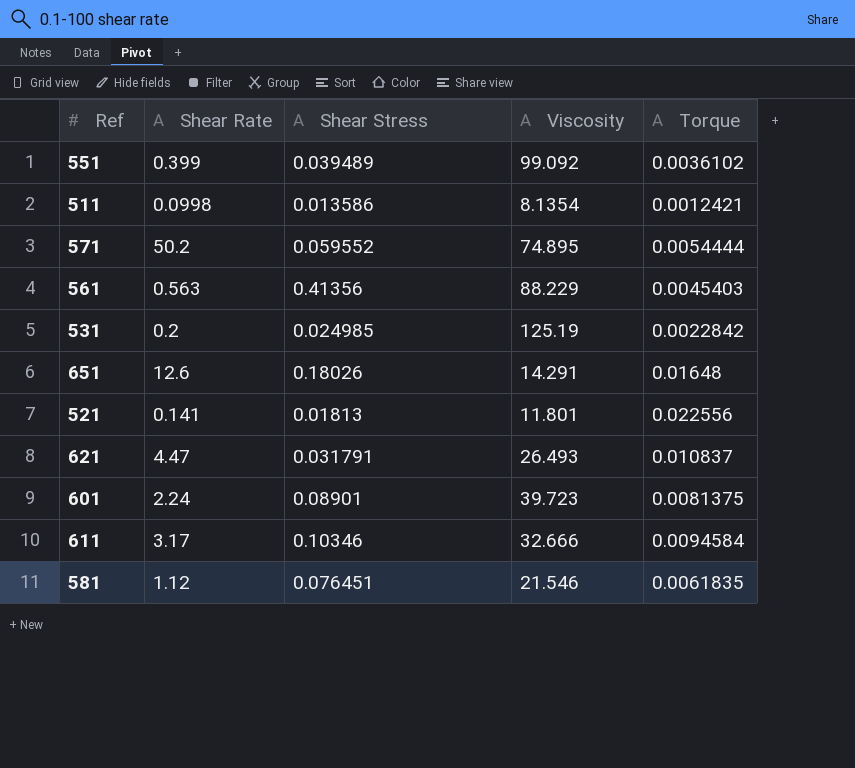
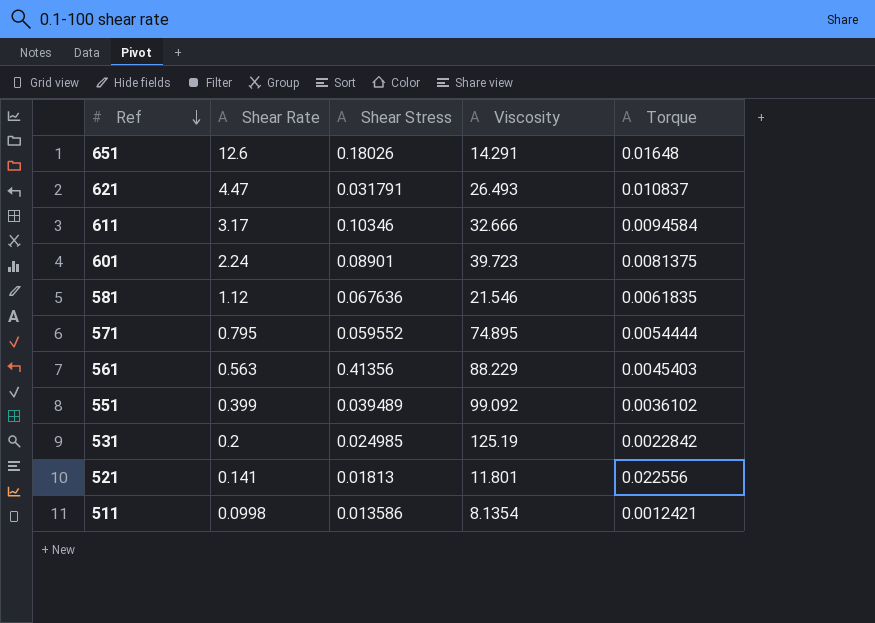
row order: none -> Ref descending
581 | Shear Stress: 0.076451 -> 0.067636
571 | Shear Rate: 50.2 -> 0.795

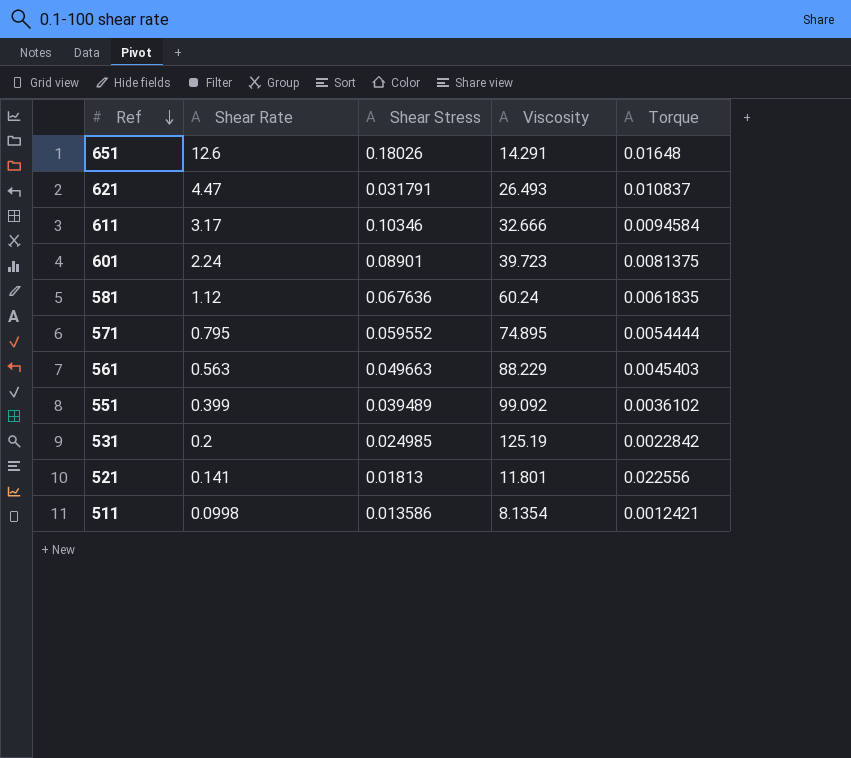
581 | Viscosity: 21.546 -> 60.24
561 | Shear Stress: 0.41356 -> 0.049663

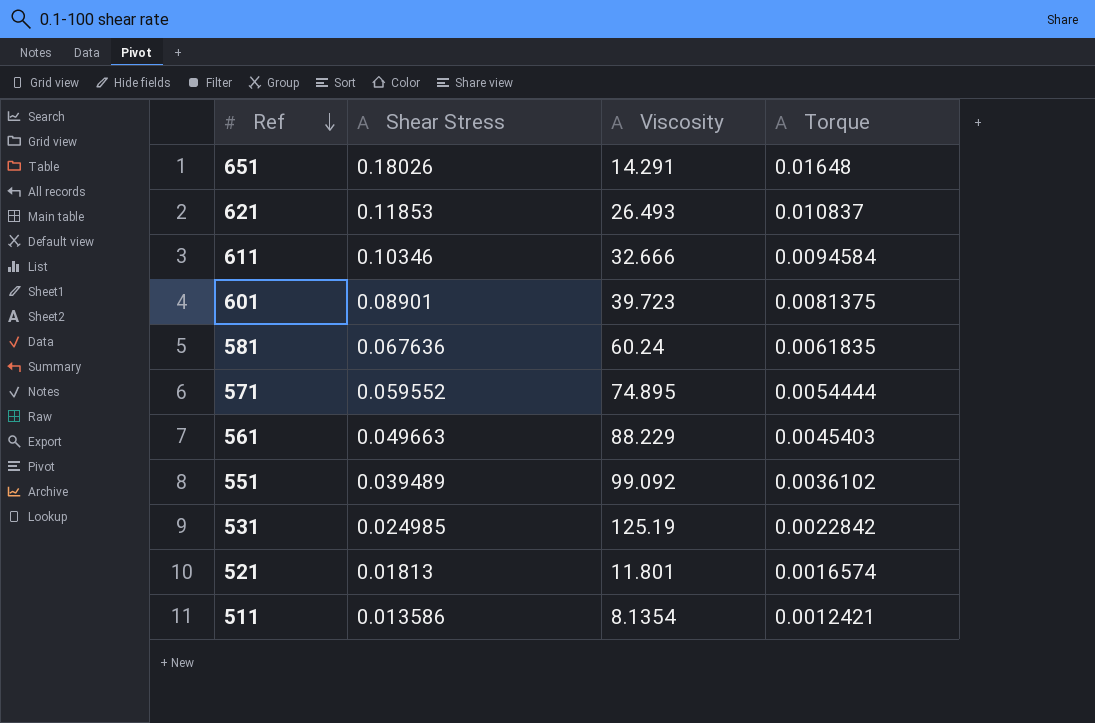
column Shear Rate | position: 2 -> none
621 | Shear Stress: 0.031791 -> 0.11853
521 | Torque: 0.022556 -> 0.0016574

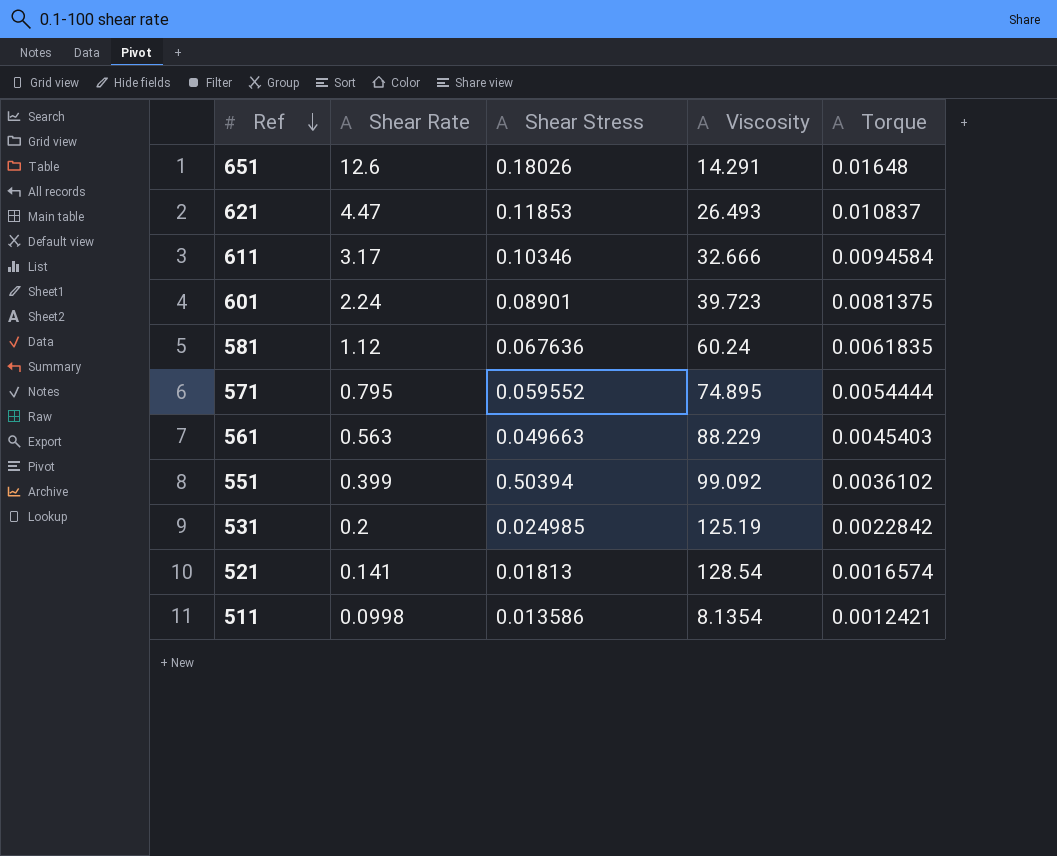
column Shear Rate | position: none -> 2
551 | Shear Stress: 0.039489 -> 0.50394
521 | Viscosity: 11.801 -> 128.54

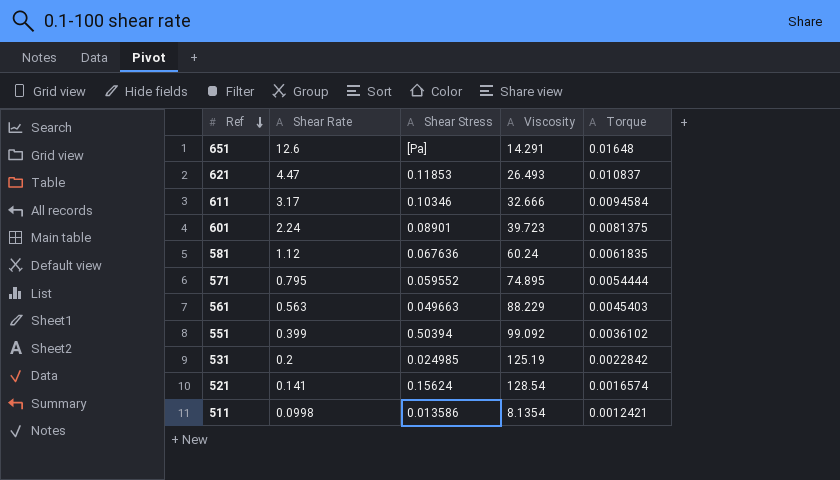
651 | Shear Stress: 0.18026 -> [Pa]
521 | Shear Stress: 0.01813 -> 0.15624

